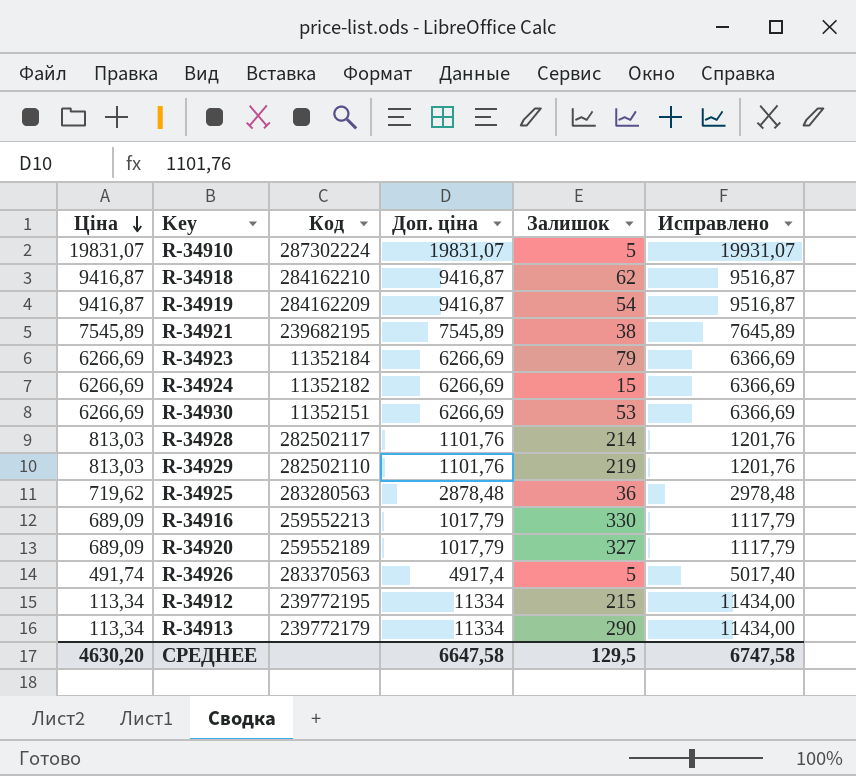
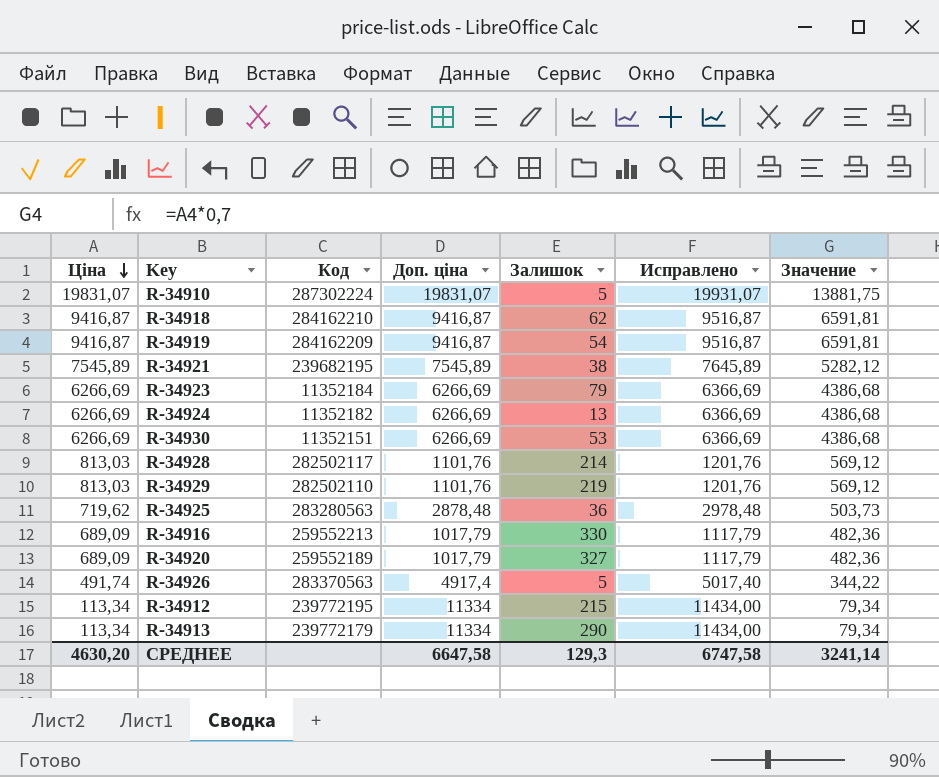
column Значение | formula: none -> [Ціна] * 0,7
R-34924 | Залишок: 15 -> 13
СРЕДНЕЕ | Залишок: 129,5 -> 129,3

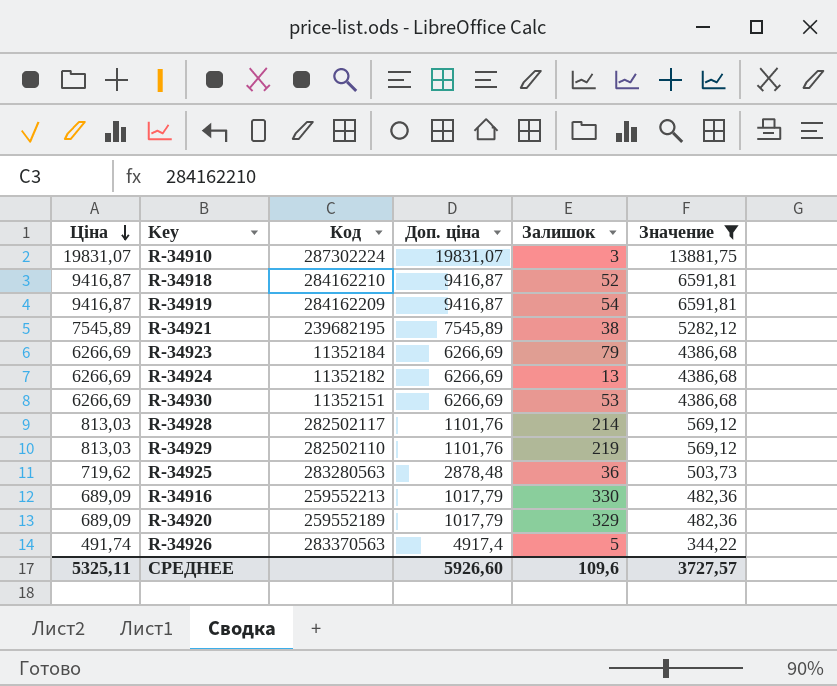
filter: none -> Значение != 79,34
column Исправлено | formula: [Доп. ціна] + 100 -> none
R-34910 | Залишок: 5 -> 3
R-34918 | Залишок: 62 -> 52
R-34920 | Залишок: 327 -> 329
СРЕДНЕЕ | Ціна: 4630,20 -> 5325,11
СРЕДНЕЕ | Доп. ціна: 6647,58 -> 5926,60
СРЕДНЕЕ | Залишок: 129,3 -> 109,6
СРЕДНЕЕ | Значение: 3241,14 -> 3727,57

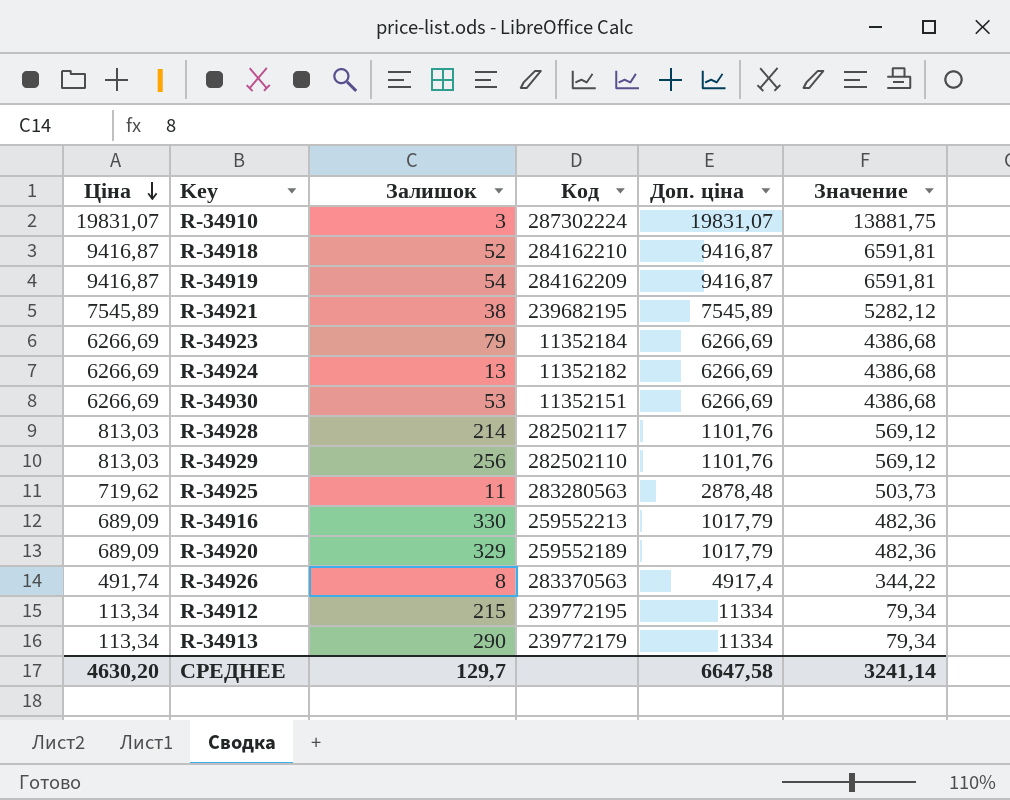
filter: Значение != 79,34 -> none
column Залишок | position: 5 -> 3
R-34929 | Залишок: 219 -> 256
R-34925 | Залишок: 36 -> 11
R-34926 | Залишок: 5 -> 8
СРЕДНЕЕ | Ціна: 5325,11 -> 4630,20
СРЕДНЕЕ | Залишок: 109,6 -> 129,7
СРЕДНЕЕ | Доп. ціна: 5926,60 -> 6647,58
СРЕДНЕЕ | Значение: 3727,57 -> 3241,14

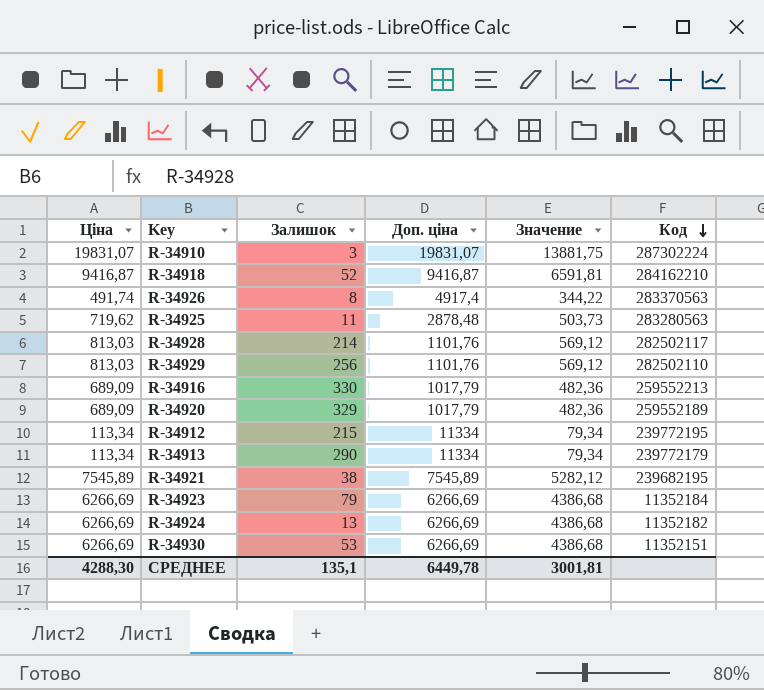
row order: Ціна descending -> Код descending
column Код | position: 4 -> 6
row R-34919: 9416,87 | 54 | 284162209 | 9416,87 | 6591,81 -> none
СРЕДНЕЕ | Ціна: 4630,20 -> 4288,30
СРЕДНЕЕ | Залишок: 129,7 -> 135,1
СРЕДНЕЕ | Доп. ціна: 6647,58 -> 6449,78
СРЕДНЕЕ | Значение: 3241,14 -> 3001,81

